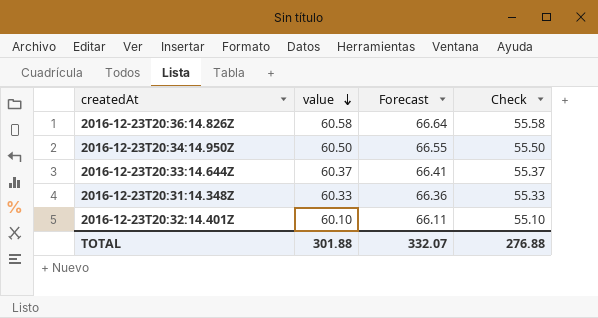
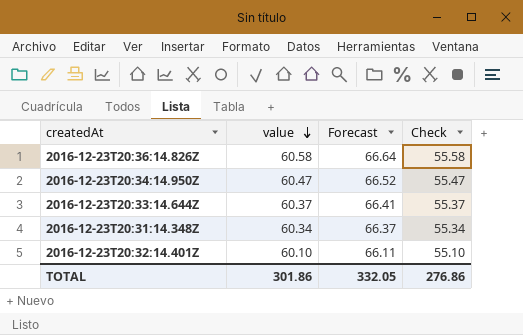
2016-12-23T20:34:14.950Z | value: 60.50 -> 60.47
2016-12-23T20:34:14.950Z | Forecast: 66.55 -> 66.52
2016-12-23T20:34:14.950Z | Check: 55.50 -> 55.47
2016-12-23T20:31:14.348Z | value: 60.33 -> 60.34
2016-12-23T20:31:14.348Z | Forecast: 66.36 -> 66.37
2016-12-23T20:31:14.348Z | Check: 55.33 -> 55.34
TOTAL | value: 301.88 -> 301.86
TOTAL | Forecast: 332.07 -> 332.05
TOTAL | Check: 276.88 -> 276.86

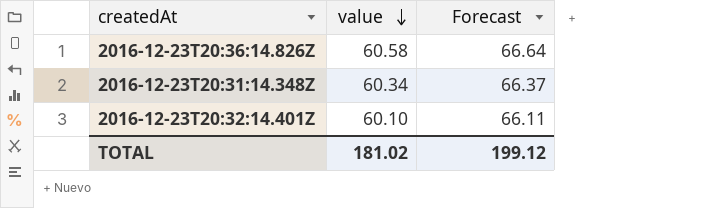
column Check | formula: [value] - 5 -> none
row 2016-12-23T20:34:14.950Z: 60.47 | 66.52 | 55.47 -> none
row 2016-12-23T20:33:14.644Z: 60.37 | 66.41 | 55.37 -> none
TOTAL | value: 301.86 -> 181.02
TOTAL | Forecast: 332.05 -> 199.12

